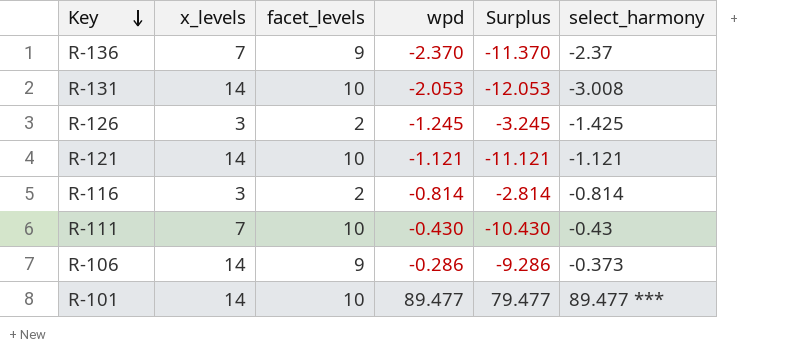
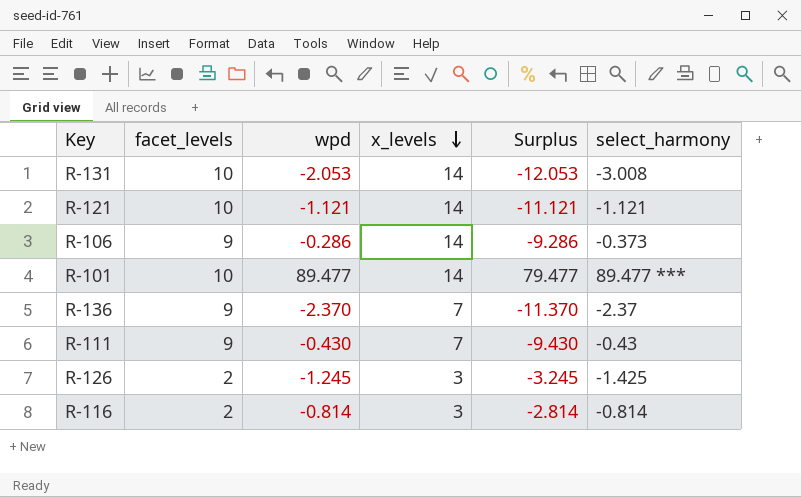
row order: Key descending -> x_levels descending
column x_levels | position: 2 -> 4
R-111 | facet_levels: 10 -> 9
R-111 | Surplus: -10.430 -> -9.430

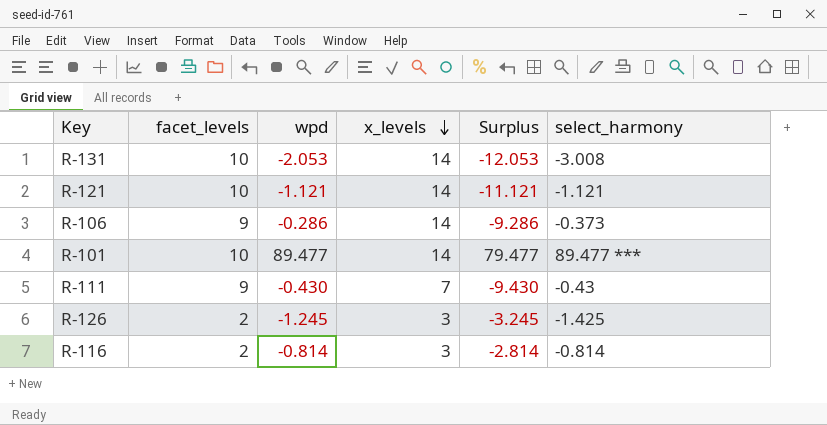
row R-136: 9 | -2.370 | 7 | -11.370 | -2.37 -> none

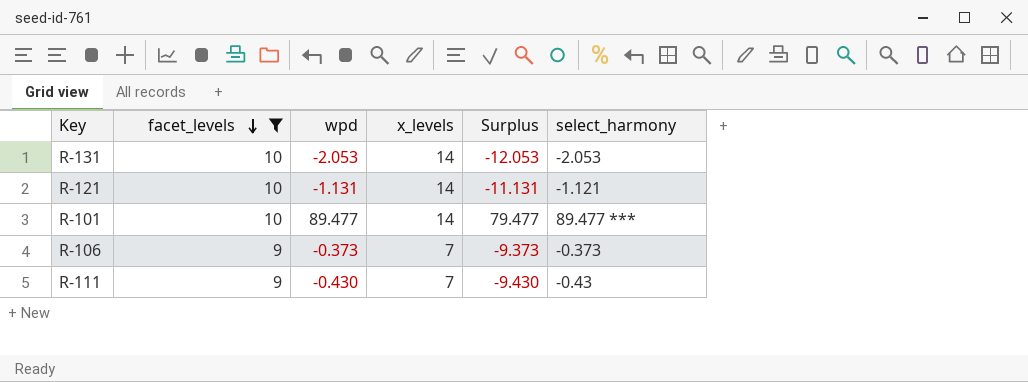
filter: none -> facet_levels != 2
row order: x_levels descending -> facet_levels descending
R-131 | select_harmony: -3.008 -> -2.053
R-121 | wpd: -1.121 -> -1.131
R-121 | Surplus: -11.121 -> -11.131
R-106 | wpd: -0.286 -> -0.373
R-106 | x_levels: 14 -> 7
R-106 | Surplus: -9.286 -> -9.373

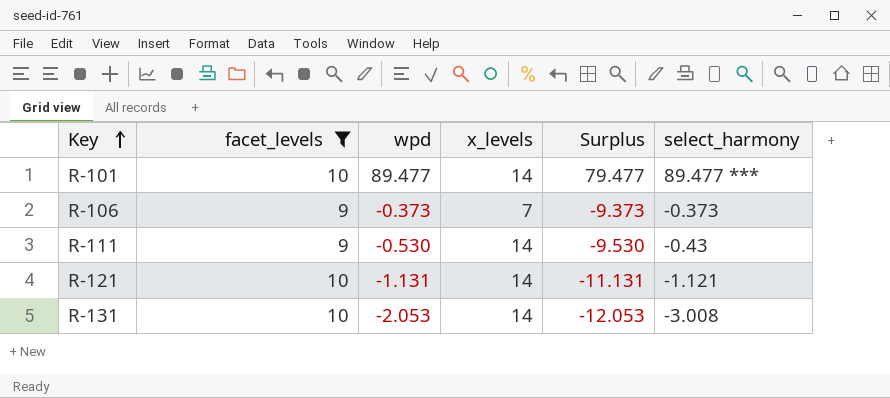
row order: facet_levels descending -> Key ascending
R-111 | wpd: -0.430 -> -0.530
R-111 | x_levels: 7 -> 14
R-111 | Surplus: -9.430 -> -9.530
R-131 | select_harmony: -2.053 -> -3.008

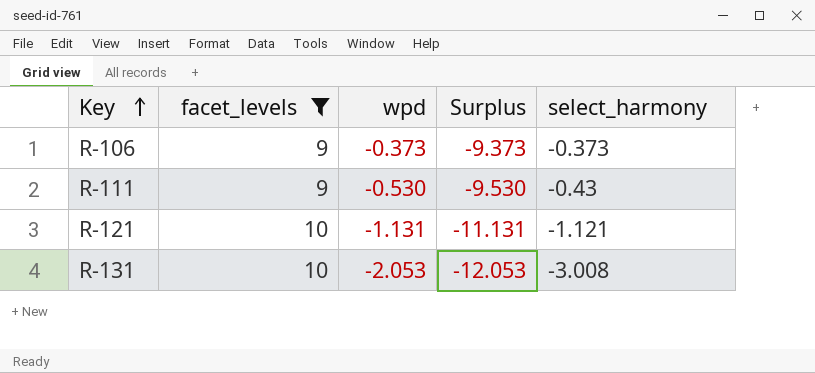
column x_levels | position: 4 -> none
row R-101: 10 | 89.477 | 14 | 79.477 | 89.477 *** -> none

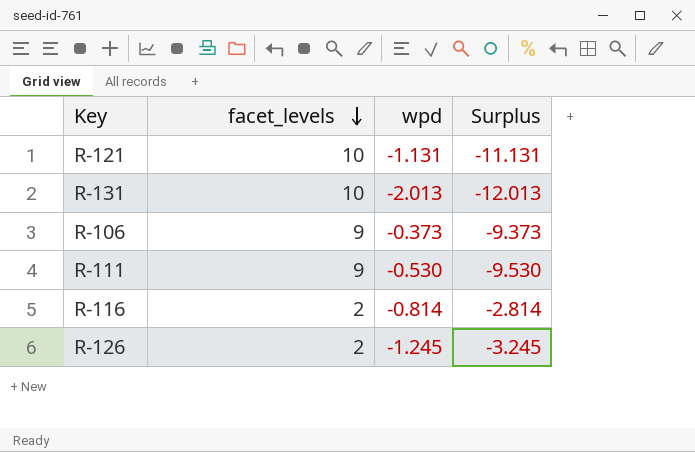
filter: facet_levels != 2 -> none
row order: Key ascending -> facet_levels descending
column select_harmony | position: 5 -> none
R-131 | wpd: -2.053 -> -2.013
R-131 | Surplus: -12.053 -> -12.013

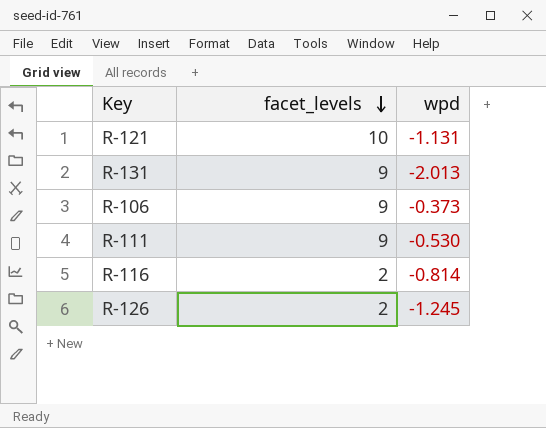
column Surplus | formula: [wpd] - [facet_levels] -> none
R-131 | facet_levels: 10 -> 9

